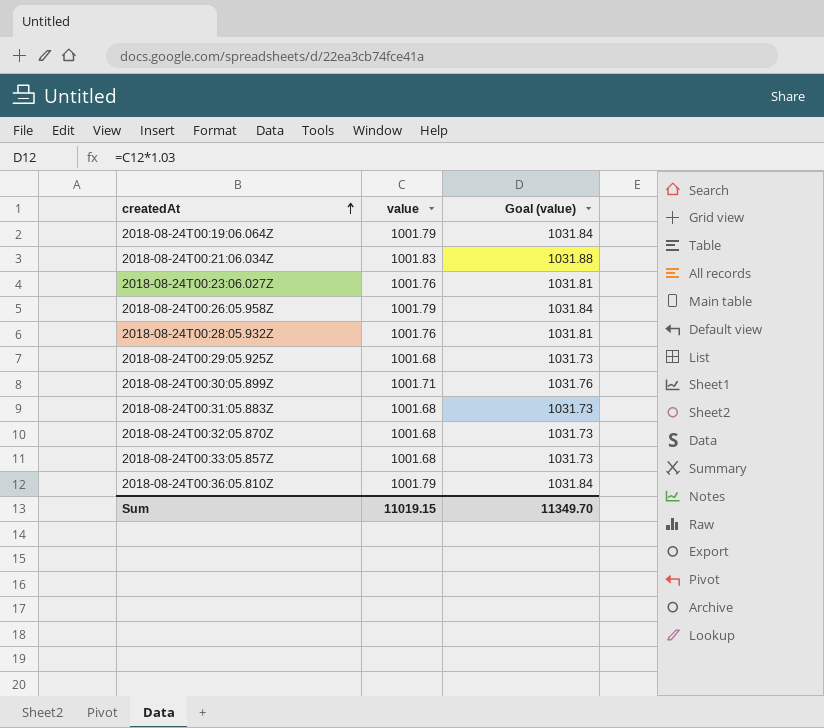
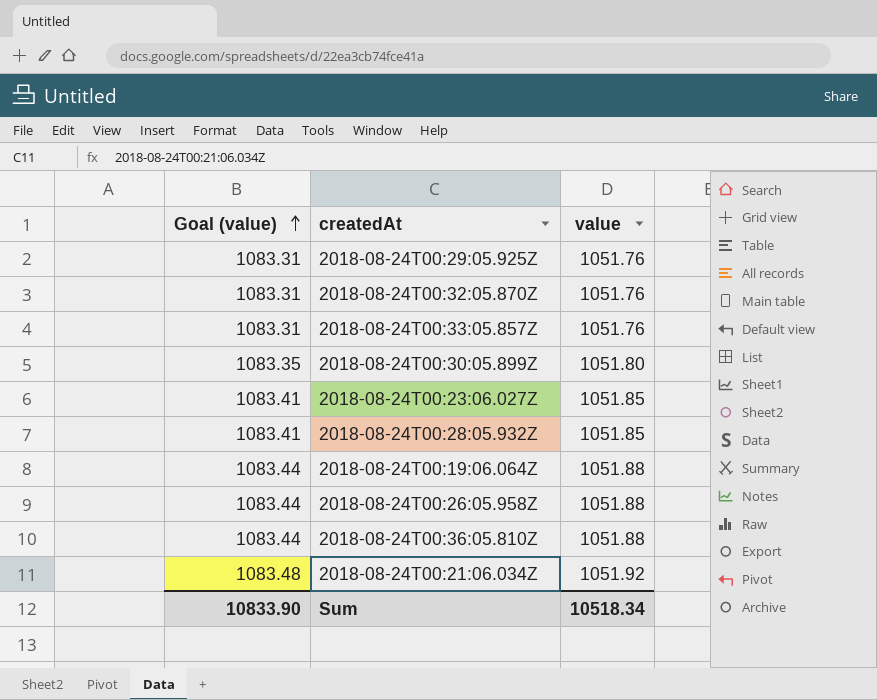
row order: createdAt ascending -> Goal (value) ascending
column Goal (value) | position: 3 -> 1
row 2018-08-24T00:31:05.883Z: 1001.68 | 1031.73 -> none
2018-08-24T00:29:05.925Z | Goal (value): 1031.73 -> 1083.31
2018-08-24T00:29:05.925Z | value: 1001.68 -> 1051.76
2018-08-24T00:32:05.870Z | Goal (value): 1031.73 -> 1083.31
2018-08-24T00:32:05.870Z | value: 1001.68 -> 1051.76
2018-08-24T00:33:05.857Z | Goal (value): 1031.73 -> 1083.31
2018-08-24T00:33:05.857Z | value: 1001.68 -> 1051.76
2018-08-24T00:30:05.899Z | Goal (value): 1031.76 -> 1083.35
2018-08-24T00:30:05.899Z | value: 1001.71 -> 1051.80
2018-08-24T00:23:06.027Z | Goal (value): 1031.81 -> 1083.41
2018-08-24T00:23:06.027Z | value: 1001.76 -> 1051.85
2018-08-24T00:28:05.932Z | Goal (value): 1031.81 -> 1083.41
2018-08-24T00:28:05.932Z | value: 1001.76 -> 1051.85
2018-08-24T00:19:06.064Z | Goal (value): 1031.84 -> 1083.44
2018-08-24T00:19:06.064Z | value: 1001.79 -> 1051.88
2018-08-24T00:26:05.958Z | Goal (value): 1031.84 -> 1083.44
2018-08-24T00:26:05.958Z | value: 1001.79 -> 1051.88
2018-08-24T00:36:05.810Z | Goal (value): 1031.84 -> 1083.44
2018-08-24T00:36:05.810Z | value: 1001.79 -> 1051.88
2018-08-24T00:21:06.034Z | Goal (value): 1031.88 -> 1083.48
2018-08-24T00:21:06.034Z | value: 1001.83 -> 1051.92
Sum | Goal (value): 11349.70 -> 10833.90
Sum | value: 11019.15 -> 10518.34

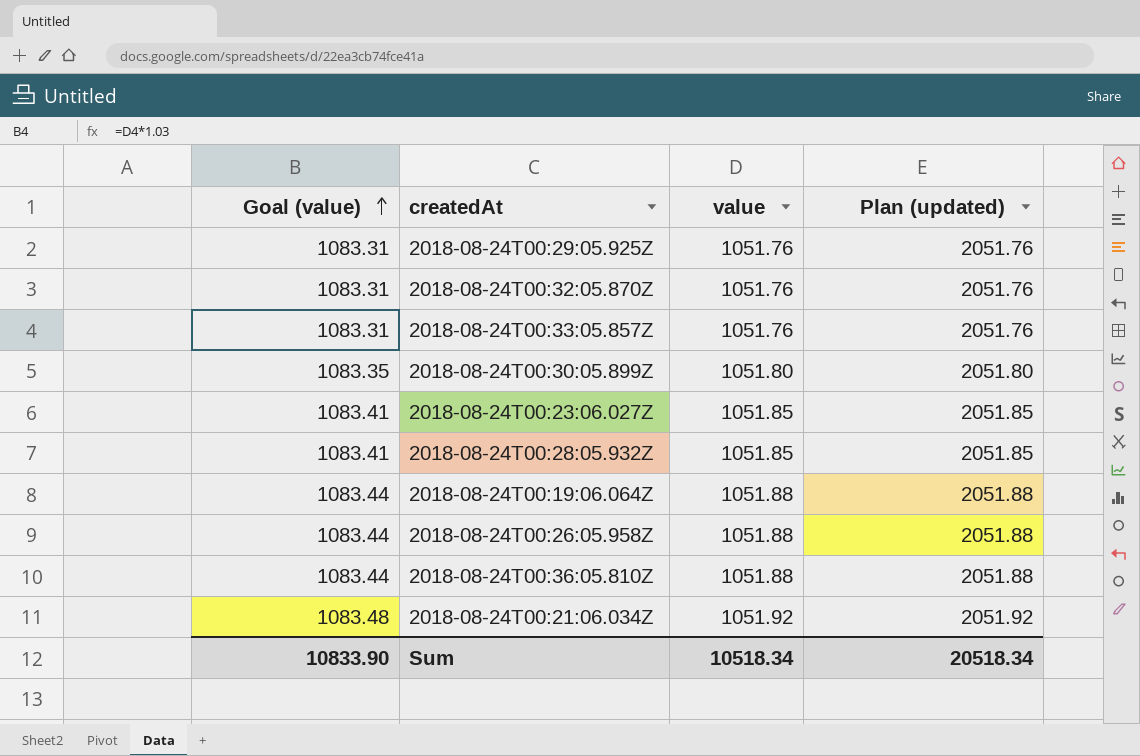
column Plan (updated) | formula: none -> [value] + 1000

